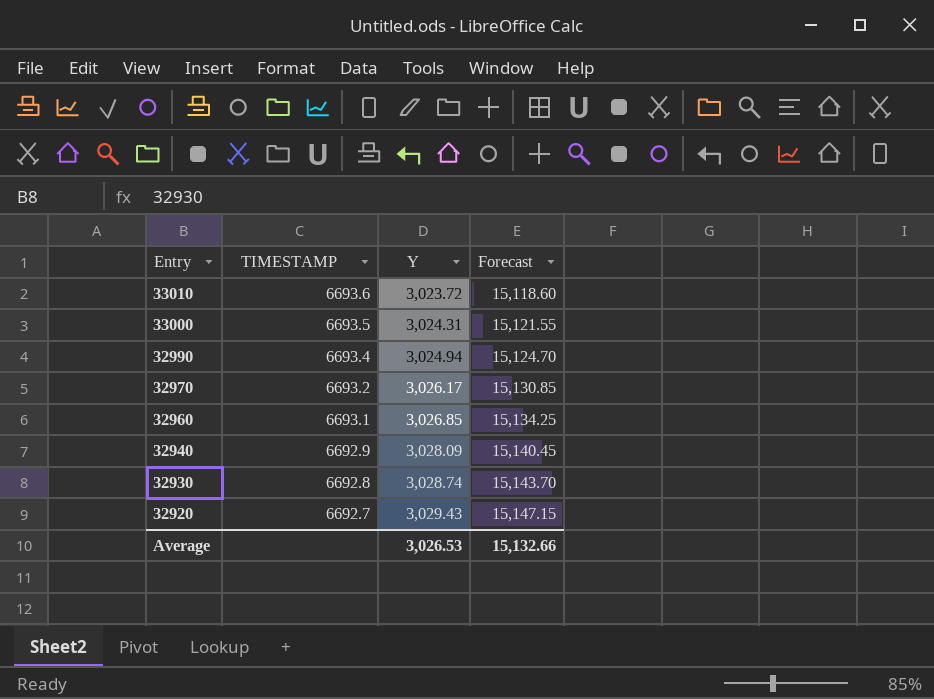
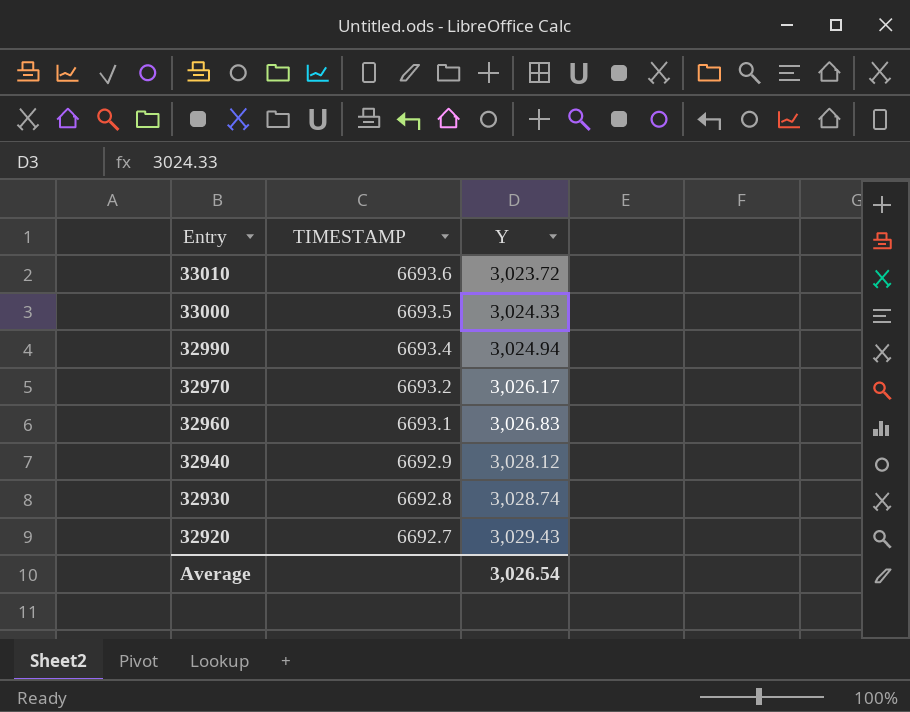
column Forecast | formula: [Y] * 5 -> none
33000 | Y: 3,024.31 -> 3,024.33
32960 | Y: 3,026.85 -> 3,026.83
32940 | Y: 3,028.09 -> 3,028.12
Average | Y: 3,026.53 -> 3,026.54

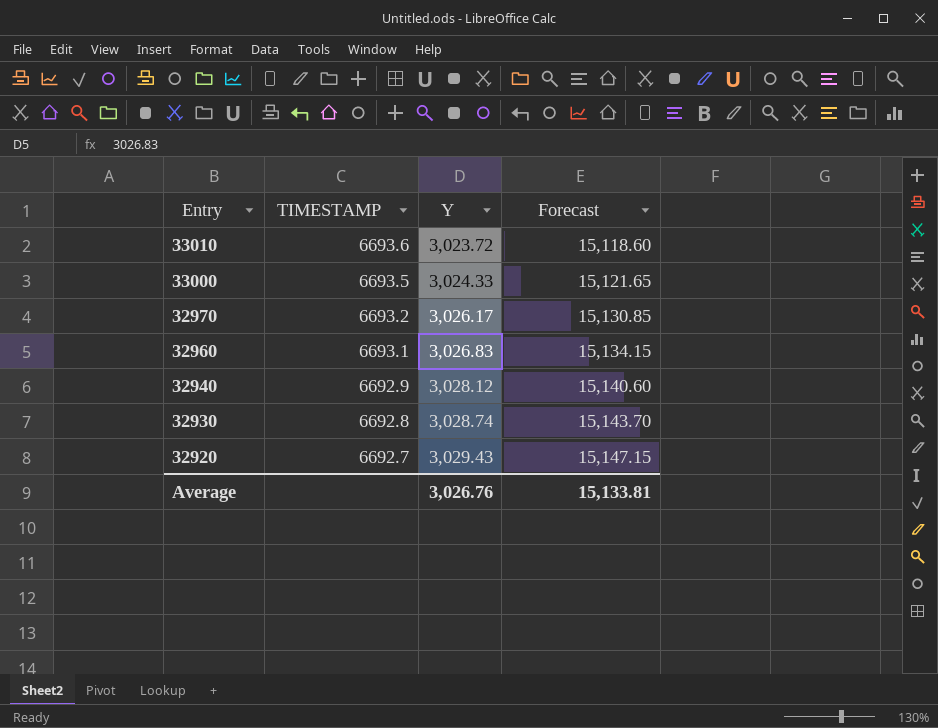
column Forecast | formula: none -> [Y] * 5
row 32990: 6693.4 | 3,024.94 -> none
Average | Y: 3,026.54 -> 3,026.76

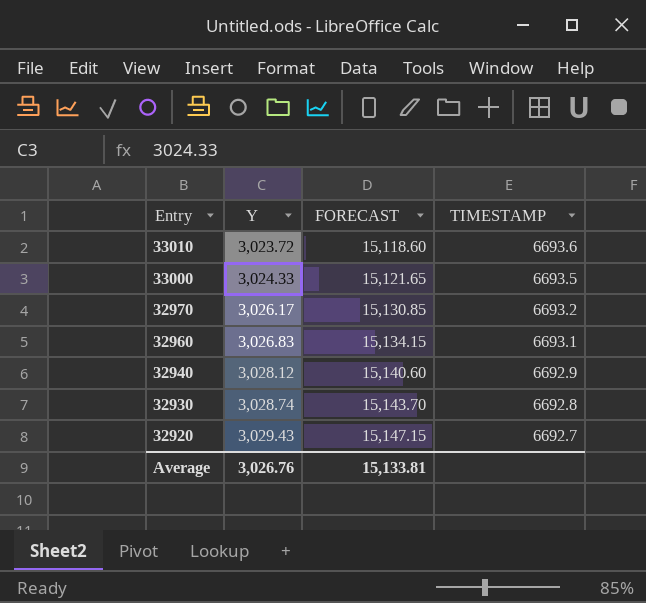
column name: Forecast -> FORECAST
column TIMESTAMP | position: 2 -> 4

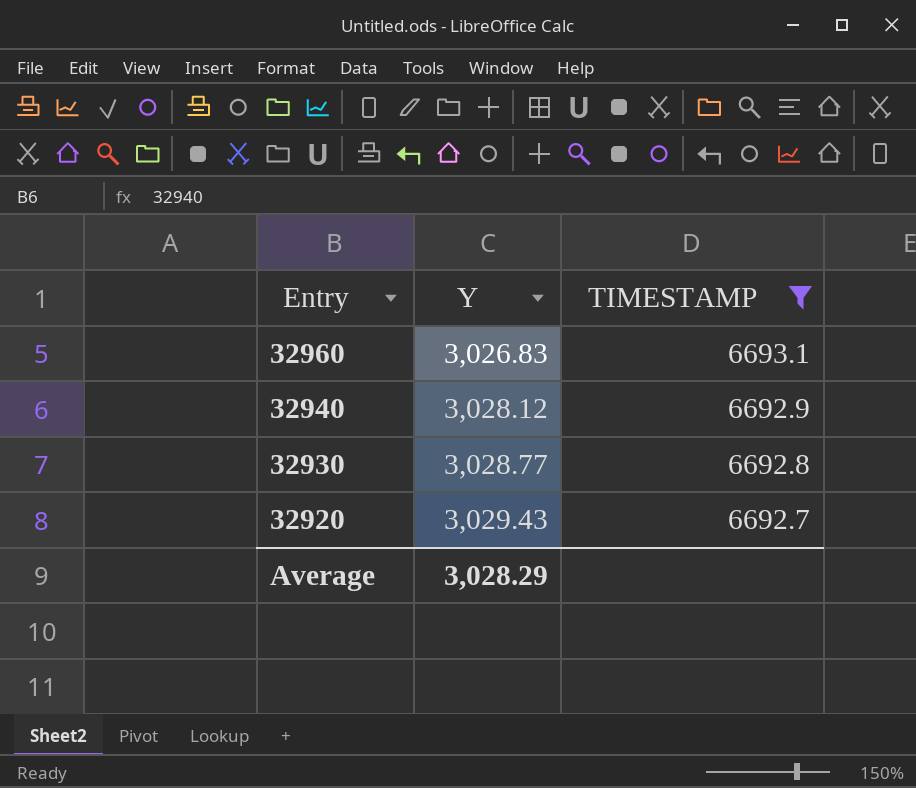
filter: none -> TIMESTAMP <= 6693.1
column FORECAST | formula: [Y] * 5 -> none
32930 | Y: 3,028.74 -> 3,028.77
Average | Y: 3,026.76 -> 3,028.29

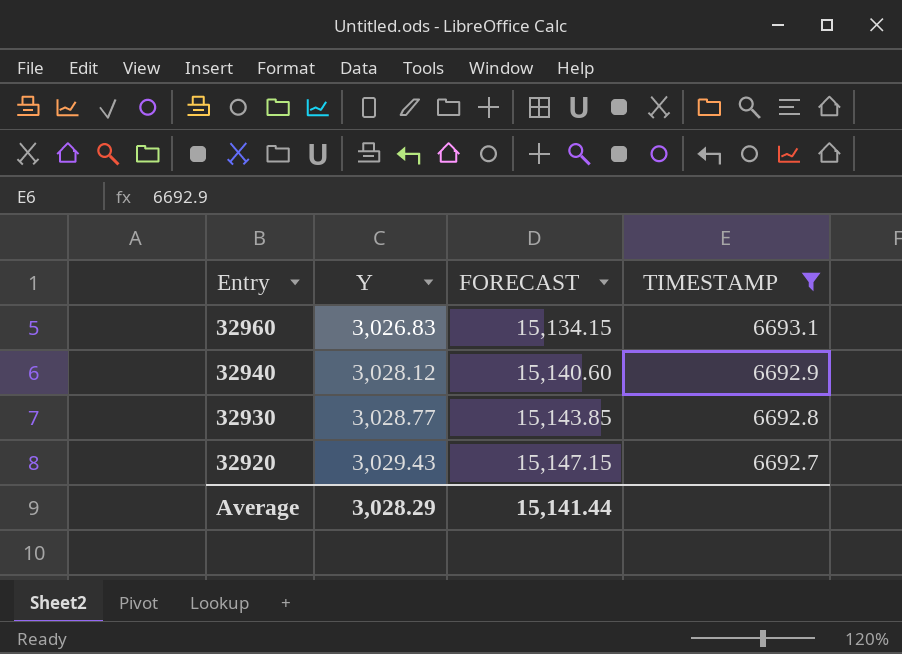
column FORECAST | formula: none -> [Y] * 5

